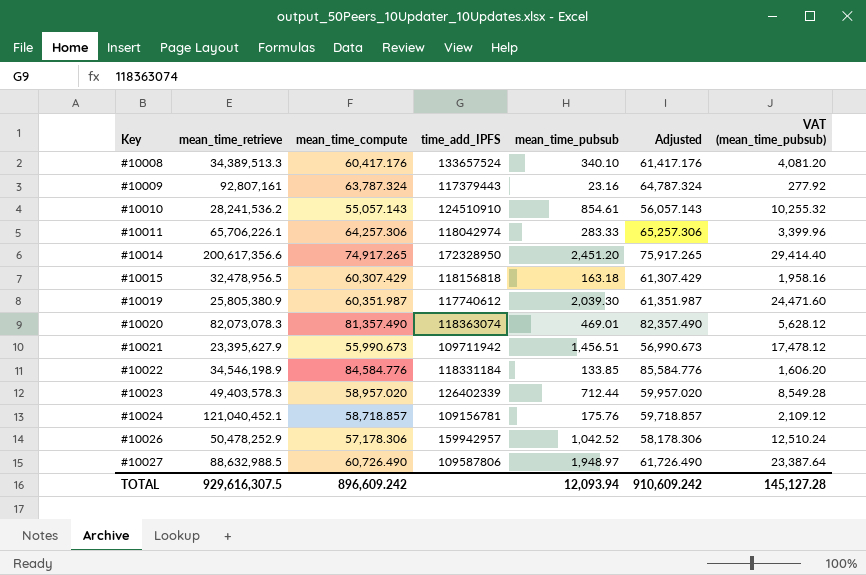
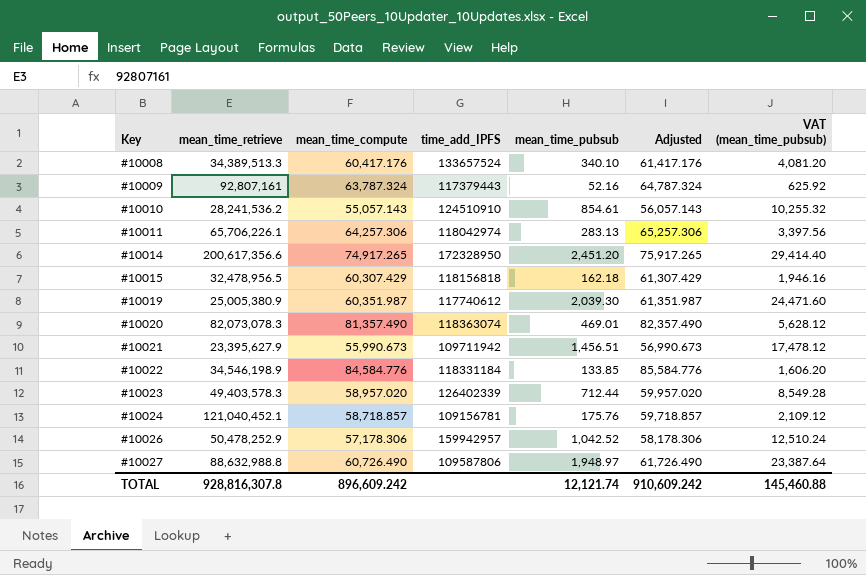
#10009 | mean_time_pubsub: 23.16 -> 52.16
#10009 | VAT (mean_time_pubsub): 277.92 -> 625.92
#10011 | mean_time_pubsub: 283.33 -> 283.13
#10011 | VAT (mean_time_pubsub): 3,399.96 -> 3,397.56
#10015 | mean_time_pubsub: 163.18 -> 162.18
#10015 | VAT (mean_time_pubsub): 1,958.16 -> 1,946.16
#10019 | mean_time_retrieve: 25,805,380.9 -> 25,005,380.9
#10027 | mean_time_retrieve: 88,632,988.5 -> 88,632,988.8
TOTAL | mean_time_retrieve: 929,616,307.5 -> 928,816,307.8
TOTAL | mean_time_pubsub: 12,093.94 -> 12,121.74
TOTAL | VAT (mean_time_pubsub): 145,127.28 -> 145,460.88

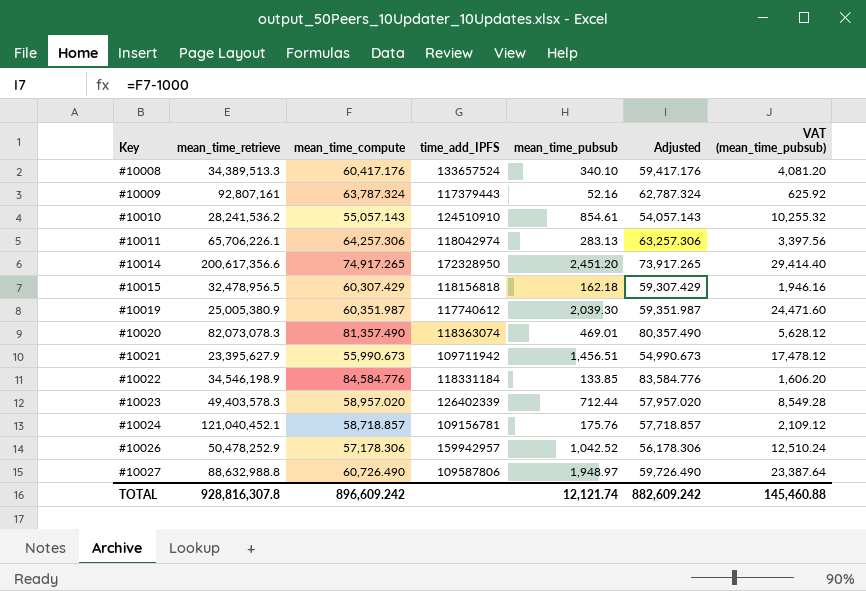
column Adjusted | formula: [mean_time_compute] + 1000 -> [mean_time_compute] - 1000
TOTAL | Adjusted: 910,609.242 -> 882,609.242

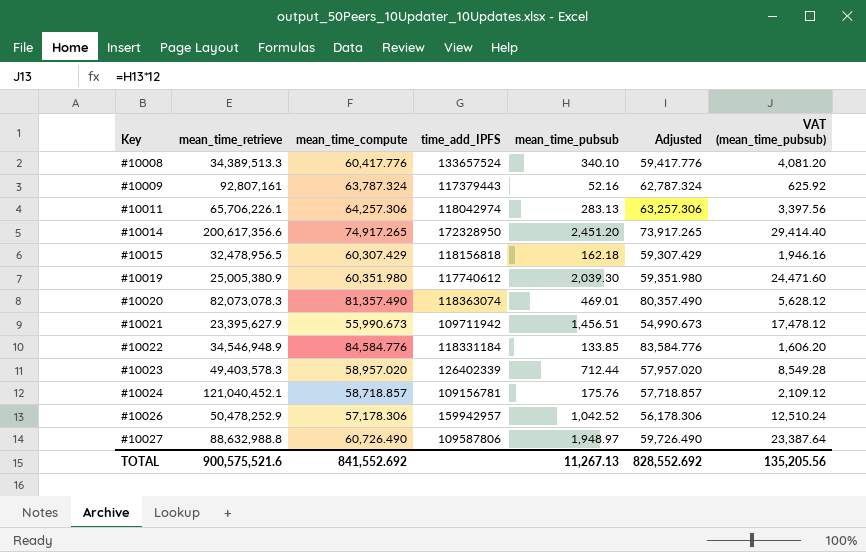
row #10010: 28,241,536.2 | 55,057.143 | 124510910 | 854.61 | 54,057.143 | 10,255.32 -> none
#10008 | mean_time_compute: 60,417.176 -> 60,417.776
#10008 | Adjusted: 59,417.176 -> 59,417.776
#10019 | mean_time_compute: 60,351.987 -> 60,351.980
#10019 | Adjusted: 59,351.987 -> 59,351.980
#10022 | mean_time_retrieve: 34,546,198.9 -> 34,546,948.9
TOTAL | mean_time_retrieve: 928,816,307.8 -> 900,575,521.6
TOTAL | mean_time_compute: 896,609.242 -> 841,552.692
TOTAL | mean_time_pubsub: 12,121.74 -> 11,267.13
TOTAL | Adjusted: 882,609.242 -> 828,552.692
TOTAL | VAT (mean_time_pubsub): 145,460.88 -> 135,205.56

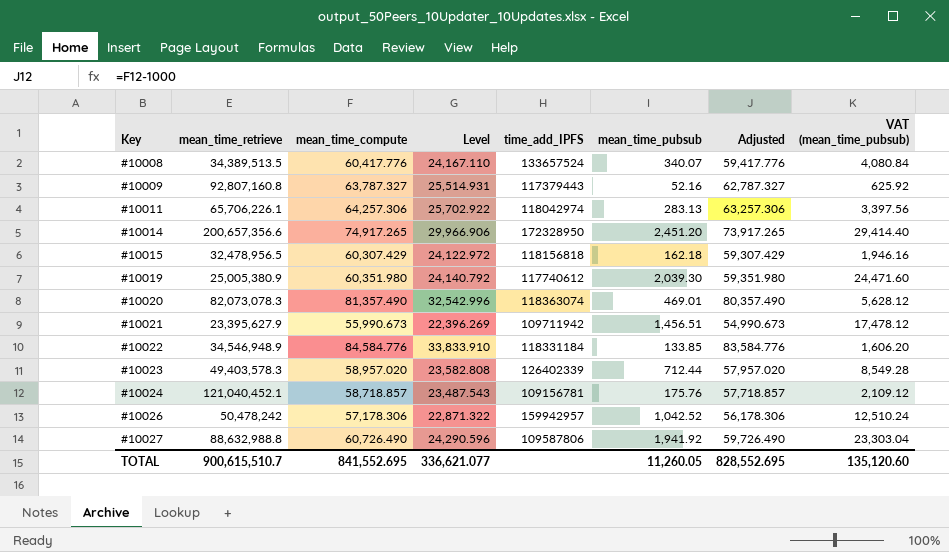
column Level | formula: none -> [mean_time_compute] * 0.4
#10008 | mean_time_retrieve: 34,389,513.3 -> 34,389,513.5
#10008 | mean_time_pubsub: 340.10 -> 340.07
#10008 | VAT (mean_time_pubsub): 4,081.20 -> 4,080.84
#10009 | mean_time_retrieve: 92,807,161 -> 92,807,160.8
#10009 | mean_time_compute: 63,787.324 -> 63,787.327
#10009 | Adjusted: 62,787.324 -> 62,787.327
#10014 | mean_time_retrieve: 200,617,356.6 -> 200,657,356.6
#10026 | mean_time_retrieve: 50,478,252.9 -> 50,478,242
#10027 | mean_time_pubsub: 1,948.97 -> 1,941.92
#10027 | VAT (mean_time_pubsub): 23,387.64 -> 23,303.04
TOTAL | mean_time_retrieve: 900,575,521.6 -> 900,615,510.7
TOTAL | mean_time_compute: 841,552.692 -> 841,552.695
TOTAL | mean_time_pubsub: 11,267.13 -> 11,260.05
TOTAL | Adjusted: 828,552.692 -> 828,552.695
TOTAL | VAT (mean_time_pubsub): 135,205.56 -> 135,120.60

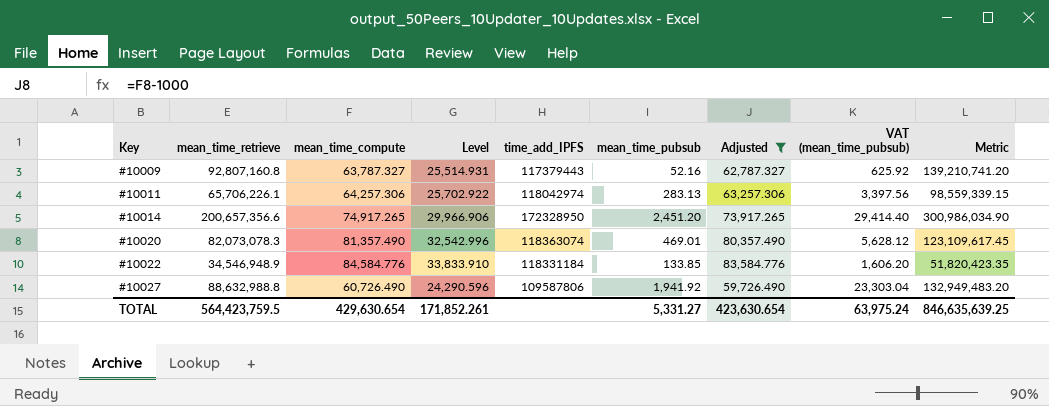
filter: none -> Adjusted >= 59,726.490
column Metric | formula: none -> [mean_time_retrieve] * 1.5
TOTAL | mean_time_retrieve: 900,615,510.7 -> 564,423,759.5
TOTAL | mean_time_compute: 841,552.695 -> 429,630.654
TOTAL | Level: 336,621.077 -> 171,852.261
TOTAL | mean_time_pubsub: 11,260.05 -> 5,331.27
TOTAL | Adjusted: 828,552.695 -> 423,630.654
TOTAL | VAT (mean_time_pubsub): 135,120.60 -> 63,975.24

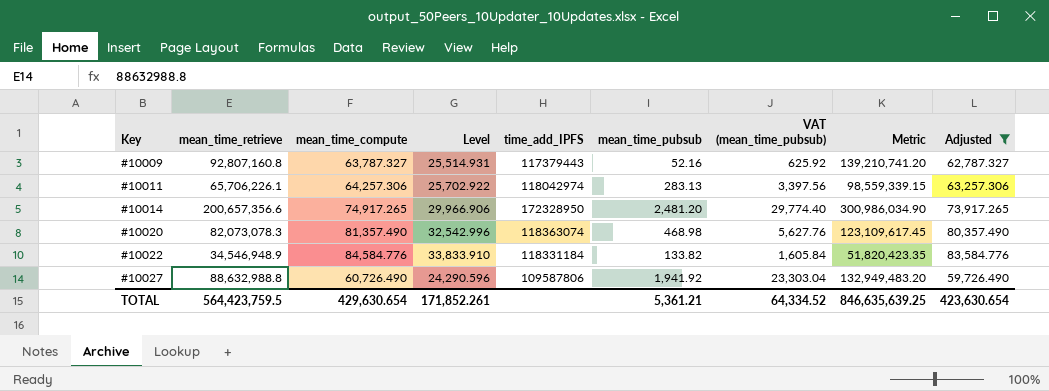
column Adjusted | position: 7 -> 9
#10014 | mean_time_pubsub: 2,451.20 -> 2,481.20
#10014 | VAT (mean_time_pubsub): 29,414.40 -> 29,774.40
#10020 | mean_time_pubsub: 469.01 -> 468.98
#10020 | VAT (mean_time_pubsub): 5,628.12 -> 5,627.76
#10022 | mean_time_pubsub: 133.85 -> 133.82
#10022 | VAT (mean_time_pubsub): 1,606.20 -> 1,605.84
TOTAL | mean_time_pubsub: 5,331.27 -> 5,361.21
TOTAL | VAT (mean_time_pubsub): 63,975.24 -> 64,334.52

